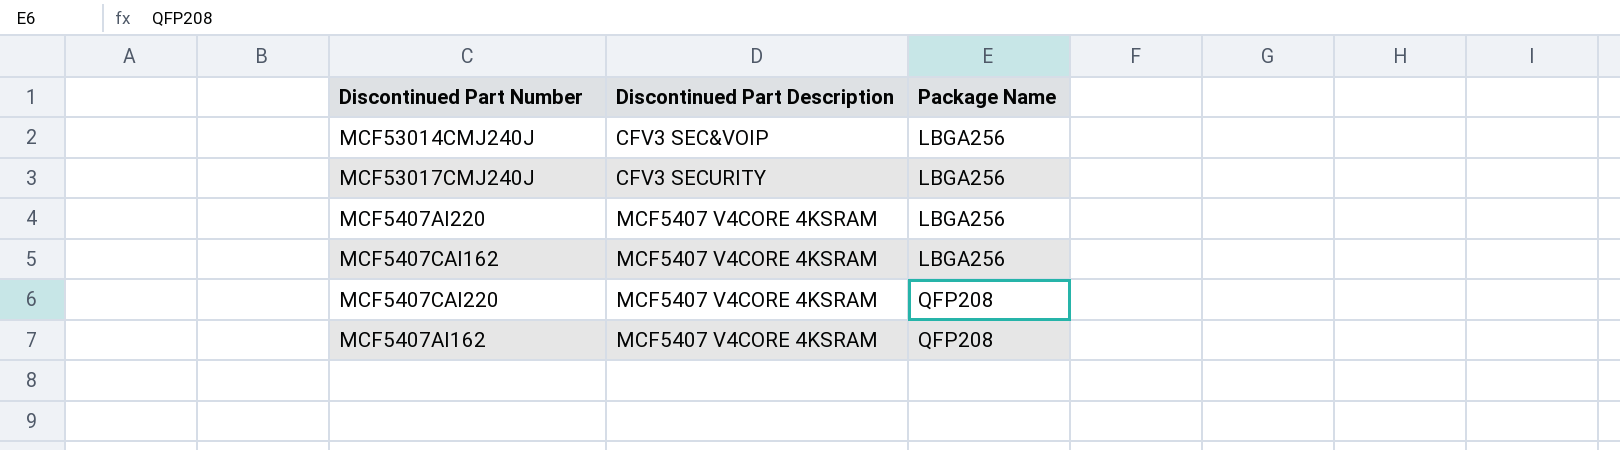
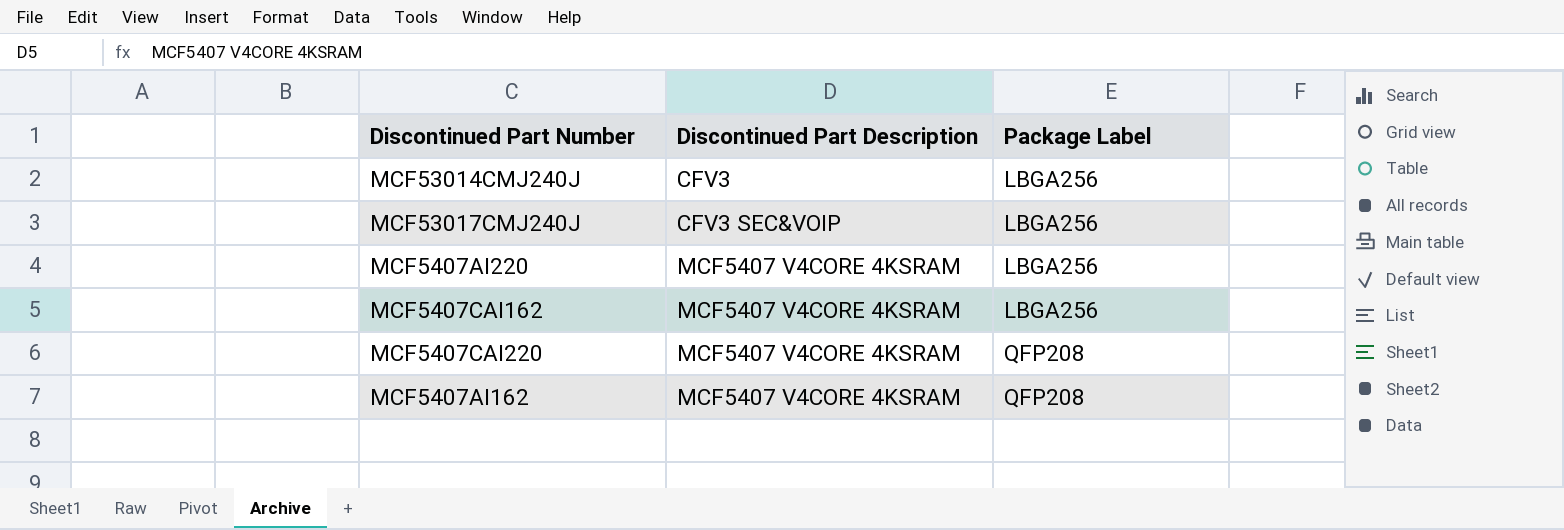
column name: Package Name -> Package Label
MCF53014CMJ240J | Discontinued Part Description: CFV3 SEC&VOIP -> CFV3
MCF53017CMJ240J | Discontinued Part Description: CFV3 SECURITY -> CFV3 SEC&VOIP

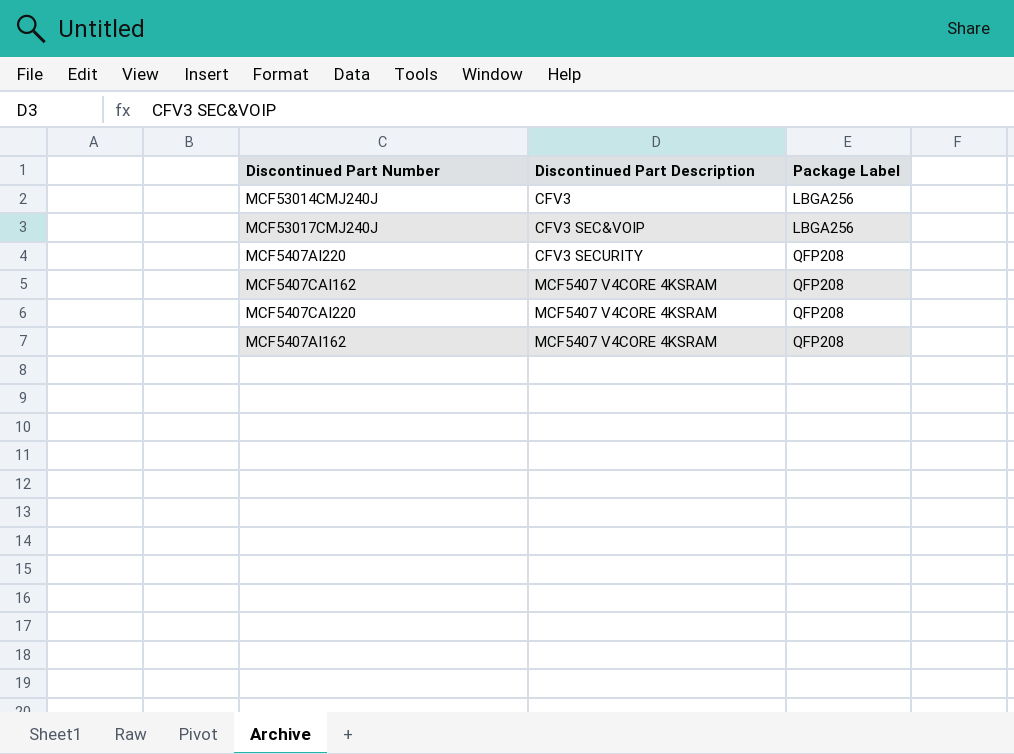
MCF5407AI220 | Discontinued Part Description: MCF5407 V4CORE 4KSRAM -> CFV3 SECURITY
MCF5407AI220 | Package Label: LBGA256 -> QFP208
MCF5407CAI162 | Package Label: LBGA256 -> QFP208

